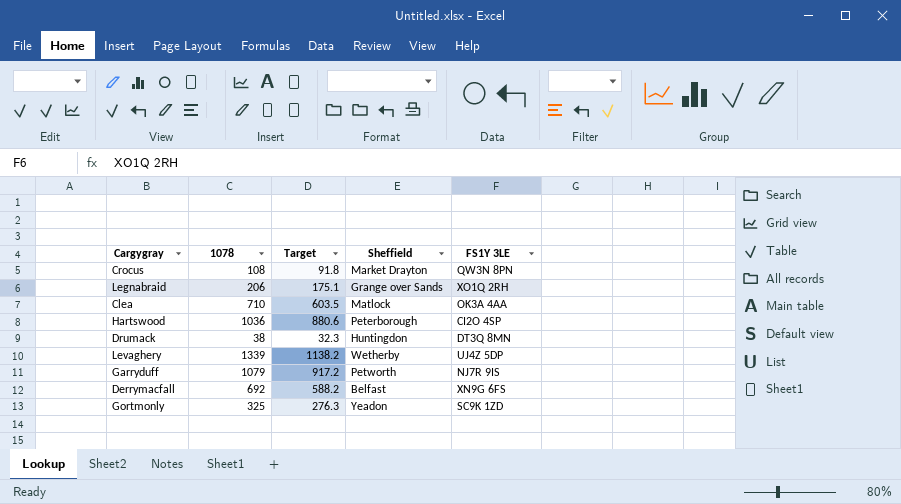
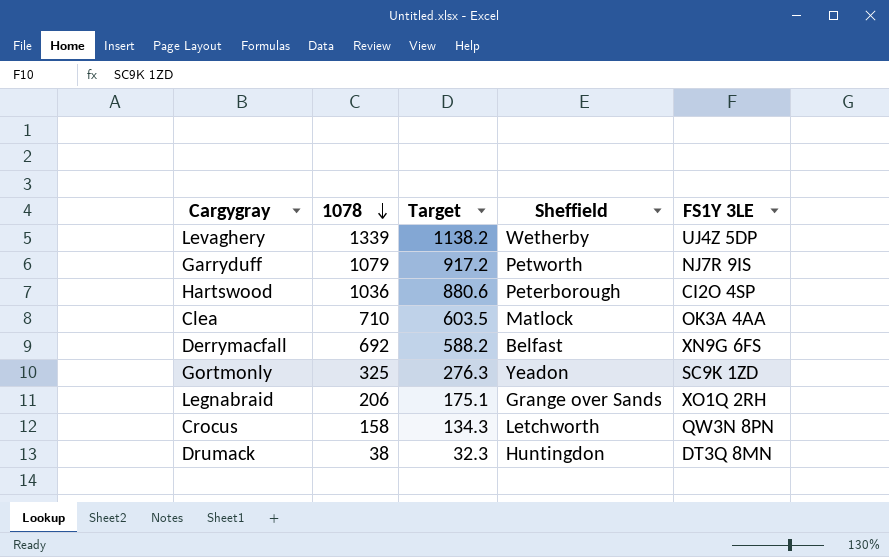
row order: none -> 1078 descending
Crocus | 1078: 108 -> 158
Crocus | Target: 91.8 -> 134.3
Crocus | Sheffield: Market Drayton -> Letchworth

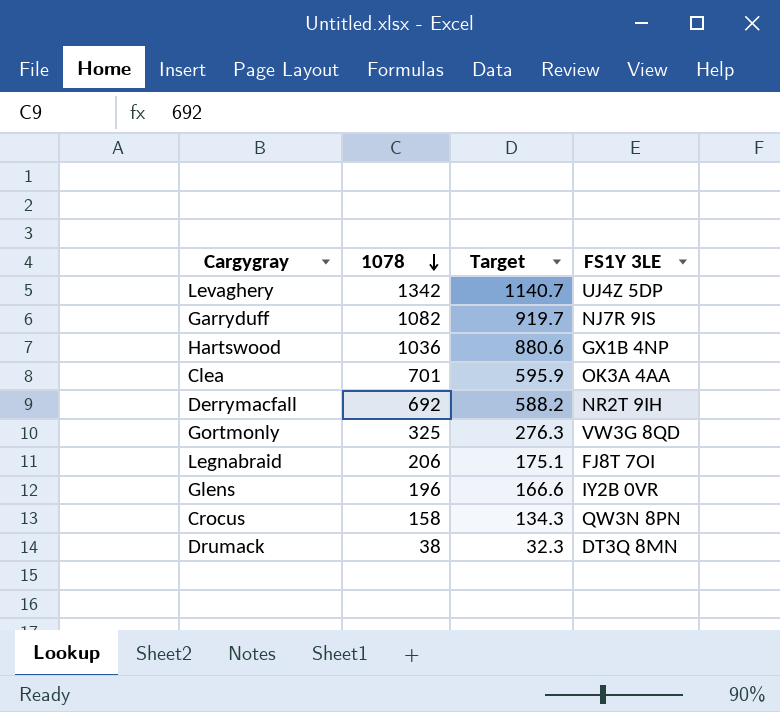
column Sheffield | position: 4 -> none
Levaghery | 1078: 1339 -> 1342
Levaghery | Target: 1138.2 -> 1140.7
Garryduff | 1078: 1079 -> 1082
Garryduff | Target: 917.2 -> 919.7
Hartswood | FS1Y 3LE: CI2O 4SP -> GX1B 4NP
Clea | 1078: 710 -> 701
Clea | Target: 603.5 -> 595.9
Derrymacfall | FS1Y 3LE: XN9G 6FS -> NR2T 9IH
Gortmonly | FS1Y 3LE: SC9K 1ZD -> VW3G 8QD
Legnabraid | FS1Y 3LE: XO1Q 2RH -> FJ8T 7OI
row Glens: none -> 196 | 166.6 | IY2B 0VR

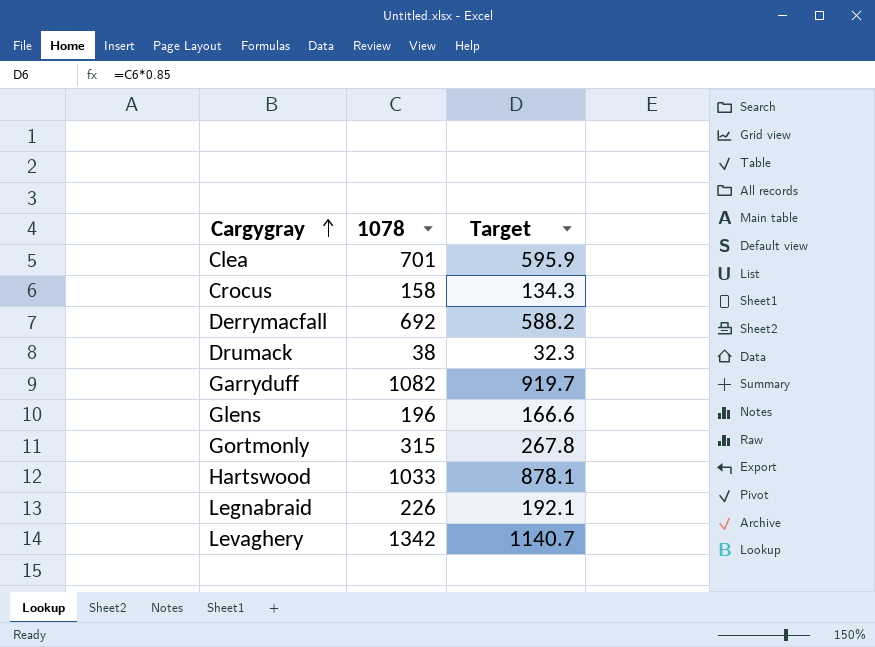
row order: 1078 descending -> Cargygray ascending
column FS1Y 3LE | position: 4 -> none
Gortmonly | 1078: 325 -> 315
Gortmonly | Target: 276.3 -> 267.8
Hartswood | 1078: 1036 -> 1033
Hartswood | Target: 880.6 -> 878.1
Legnabraid | 1078: 206 -> 226
Legnabraid | Target: 175.1 -> 192.1

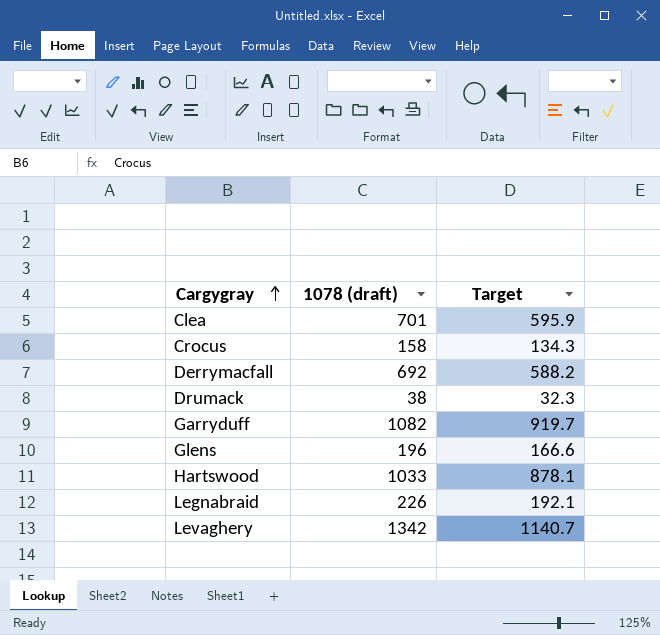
column name: 1078 -> 1078 (draft)
row Gortmonly: 315 | 267.8 -> none

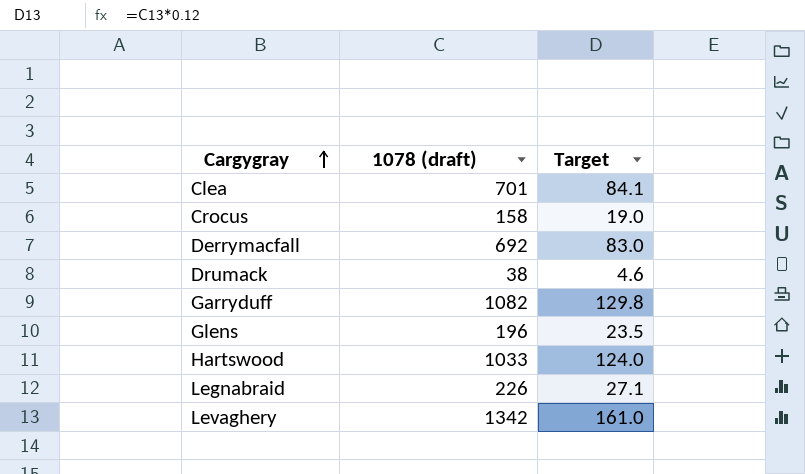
column Target | formula: [1078 (draft)] * 0.85 -> [1078 (draft)] * 0.12

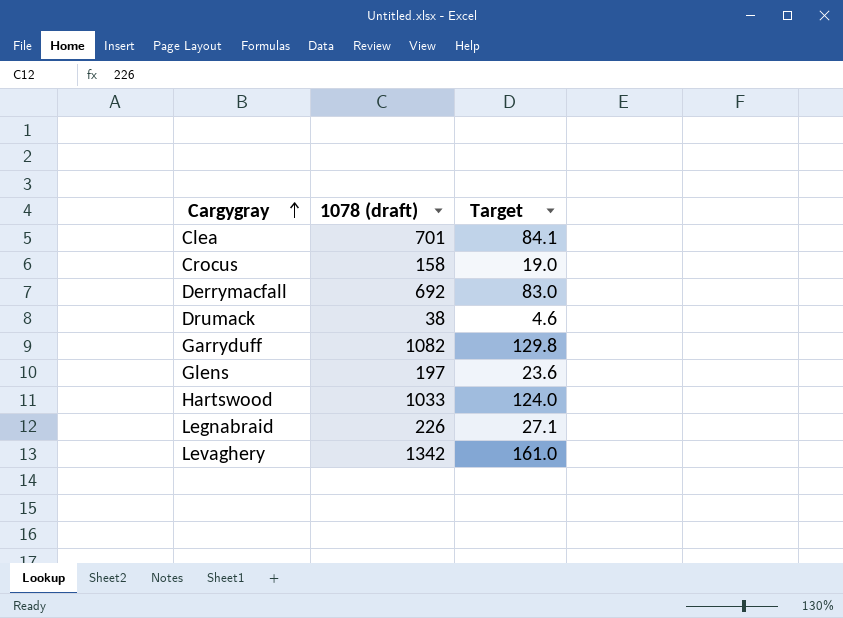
Glens | 1078 (draft): 196 -> 197
Glens | Target: 23.5 -> 23.6

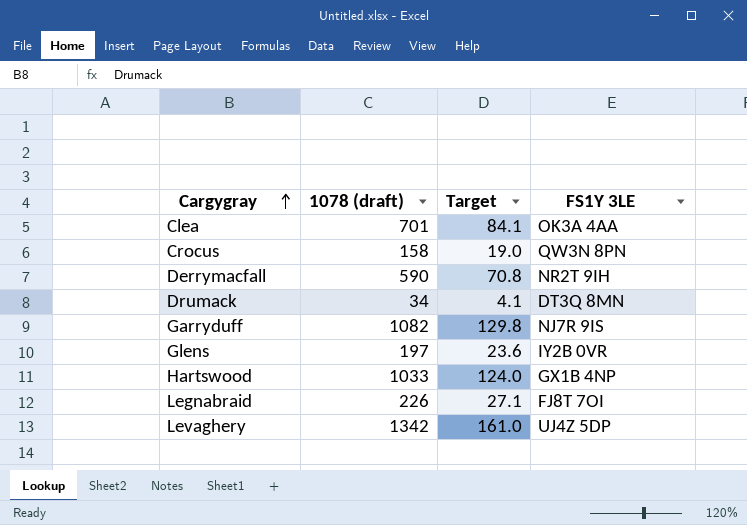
column FS1Y 3LE | position: none -> 4
Derrymacfall | 1078 (draft): 692 -> 590
Derrymacfall | Target: 83.0 -> 70.8
Drumack | 1078 (draft): 38 -> 34
Drumack | Target: 4.6 -> 4.1

